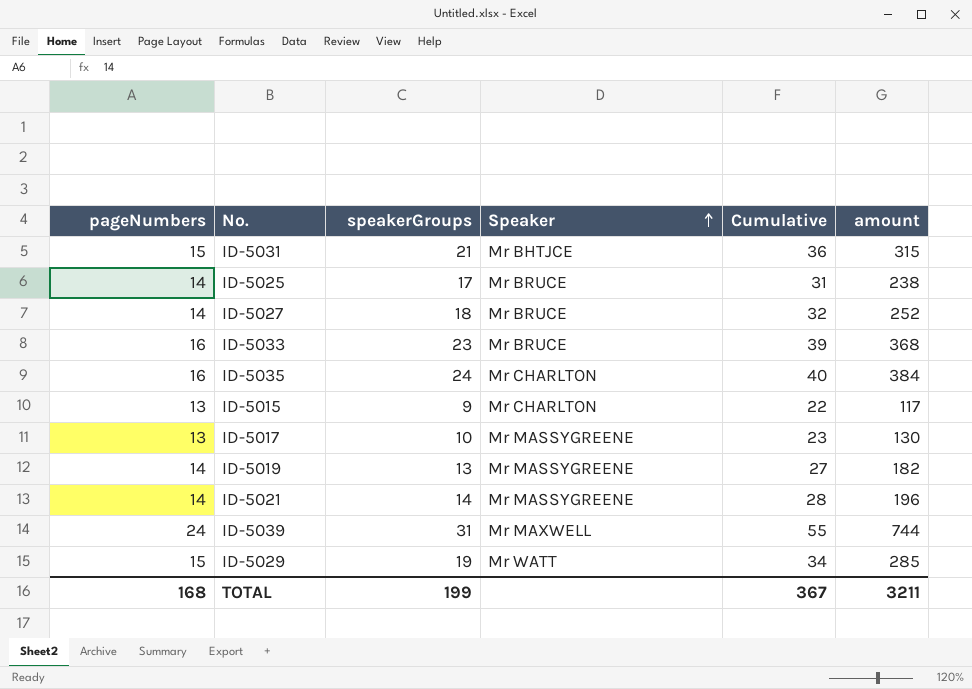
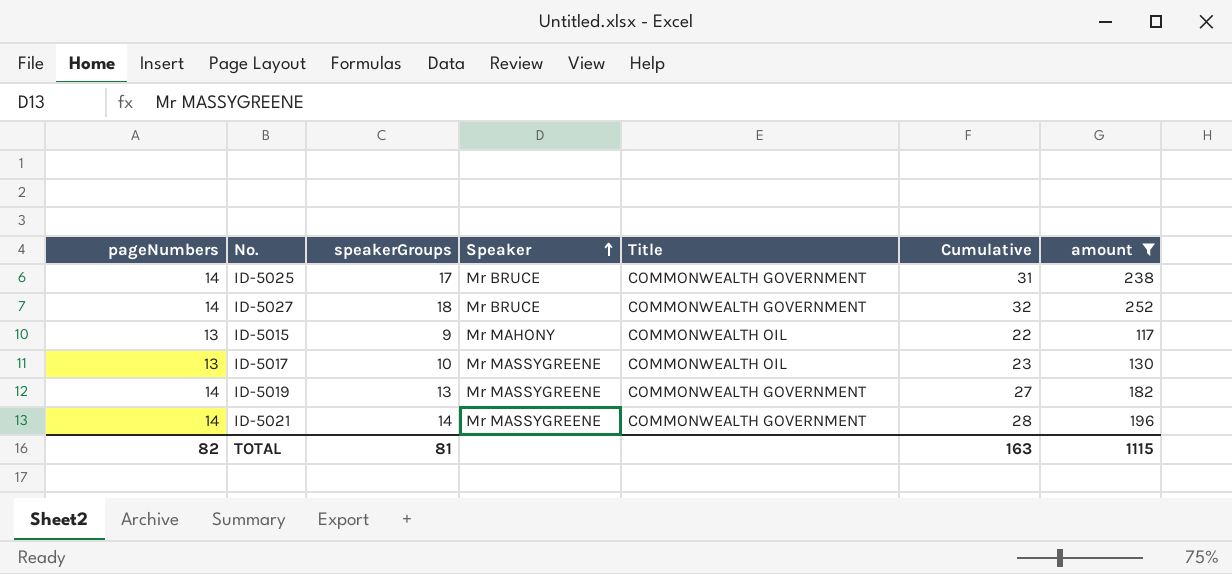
filter: none -> amount <= 252
column Title | position: none -> 5
ID-5015 | Speaker: Mr CHARLTON -> Mr MAHONY
TOTAL | pageNumbers: 168 -> 82
TOTAL | speakerGroups: 199 -> 81
TOTAL | Cumulative: 367 -> 163
TOTAL | amount: 3211 -> 1115

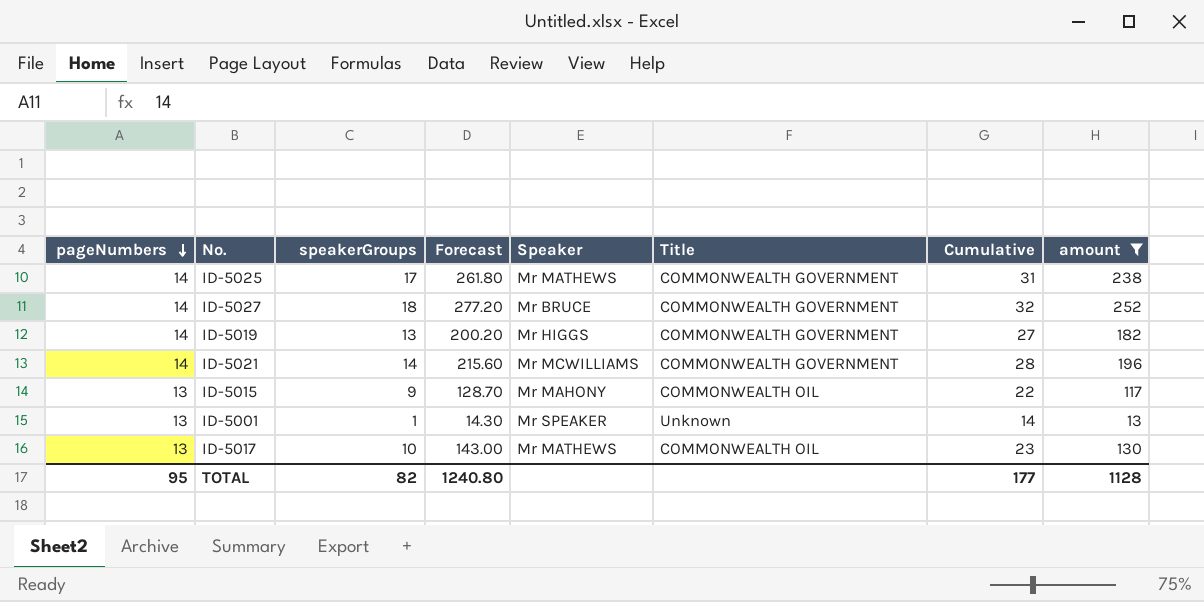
row order: Speaker ascending -> pageNumbers descending
column Forecast | formula: none -> [amount] * 1.1
ID-5025 | Speaker: Mr BRUCE -> Mr MATHEWS
ID-5019 | Speaker: Mr MASSYGREENE -> Mr HIGGS
ID-5021 | Speaker: Mr MASSYGREENE -> Mr MCWILLIAMS
row ID-5001: none -> 13 | 1 | 14.30 | Mr SPEAKER | Unknown | 14 | 13
ID-5017 | Speaker: Mr MASSYGREENE -> Mr MATHEWS
TOTAL | pageNumbers: 82 -> 95
TOTAL | speakerGroups: 81 -> 82
TOTAL | Cumulative: 163 -> 177
TOTAL | amount: 1115 -> 1128

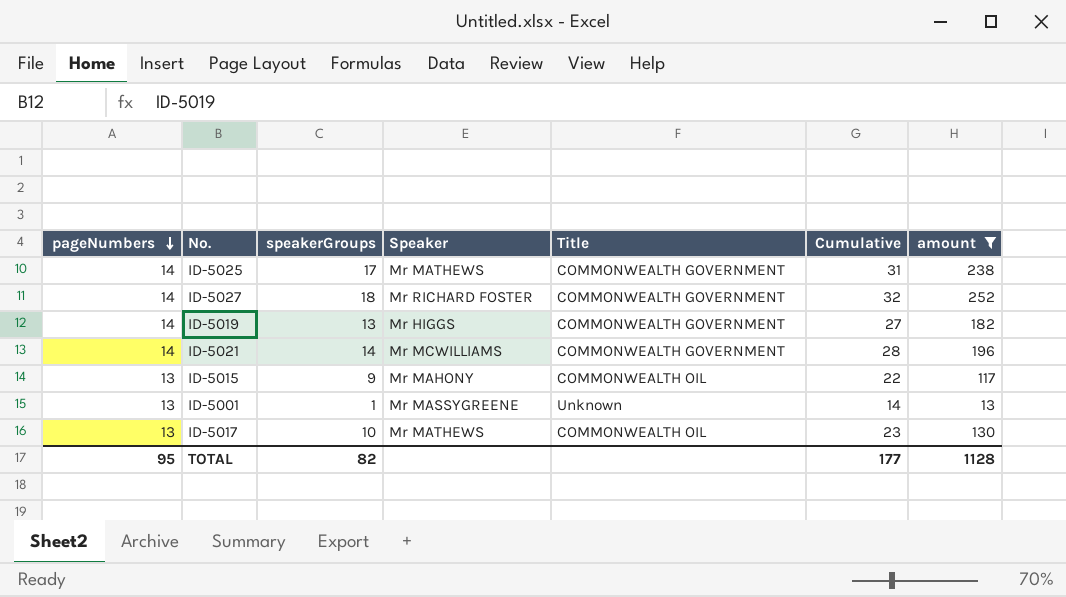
column Forecast | formula: [amount] * 1.1 -> none
ID-5027 | Speaker: Mr BRUCE -> Mr RICHARD FOSTER
ID-5001 | Speaker: Mr SPEAKER -> Mr MASSYGREENE

